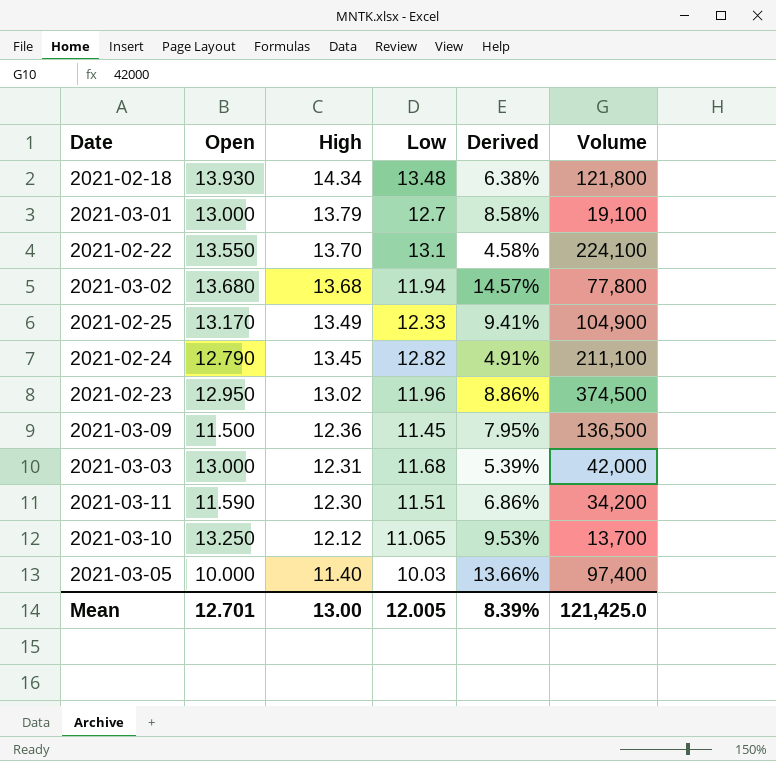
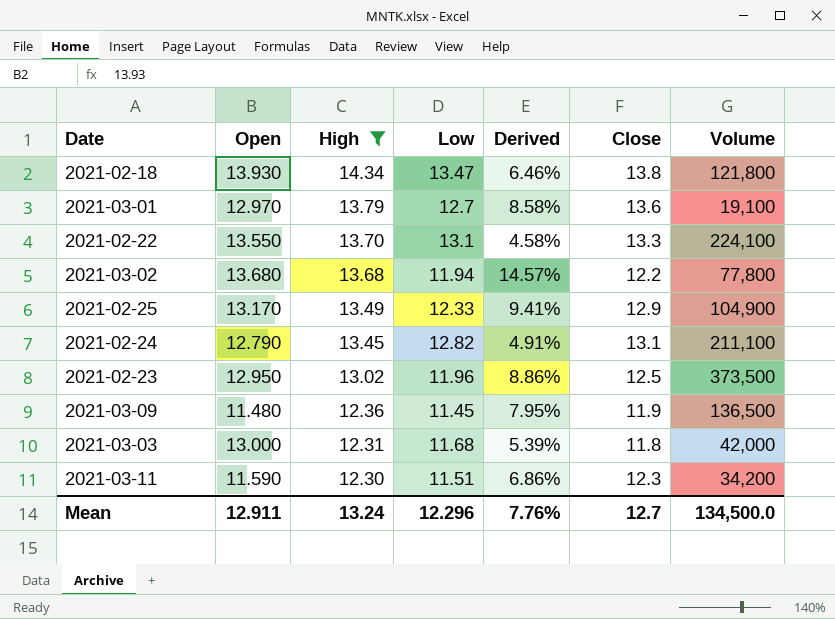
filter: none -> High >= 12.30
column Close | position: none -> 6
2021-02-18 | Low: 13.48 -> 13.47
2021-02-18 | Derived: 6.38% -> 6.46%
2021-03-01 | Open: 13.000 -> 12.970
2021-02-23 | Volume: 374,500 -> 373,500
2021-03-09 | Open: 11.500 -> 11.480
Mean | Open: 12.701 -> 12.911
Mean | High: 13.00 -> 13.24
Mean | Low: 12.005 -> 12.296
Mean | Derived: 8.39% -> 7.76%
Mean | Volume: 121,425.0 -> 134,500.0

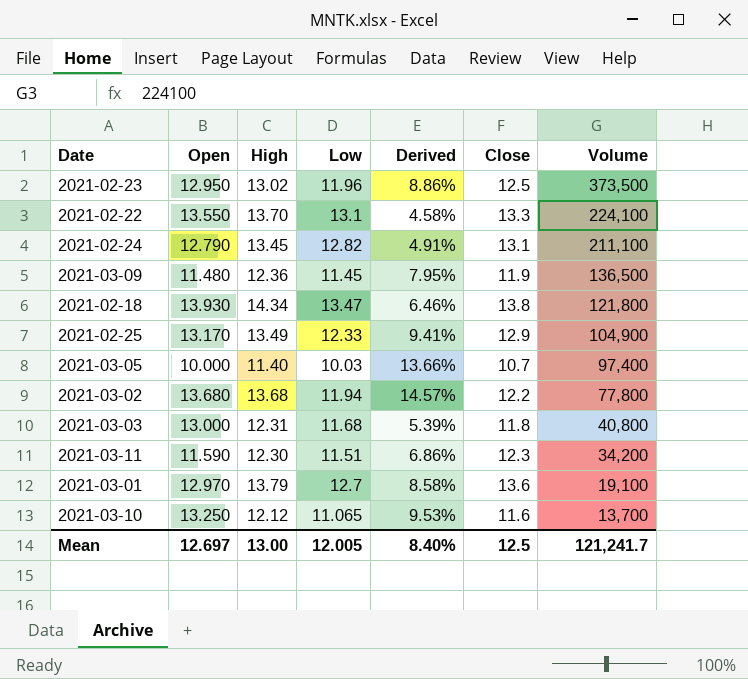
filter: High >= 12.30 -> none
row order: High descending -> Volume descending
2021-03-03 | Volume: 42,000 -> 40,800
Mean | Open: 12.911 -> 12.697
Mean | High: 13.24 -> 13.00
Mean | Low: 12.296 -> 12.005
Mean | Derived: 7.76% -> 8.40%
Mean | Close: 12.7 -> 12.5
Mean | Volume: 134,500.0 -> 121,241.7

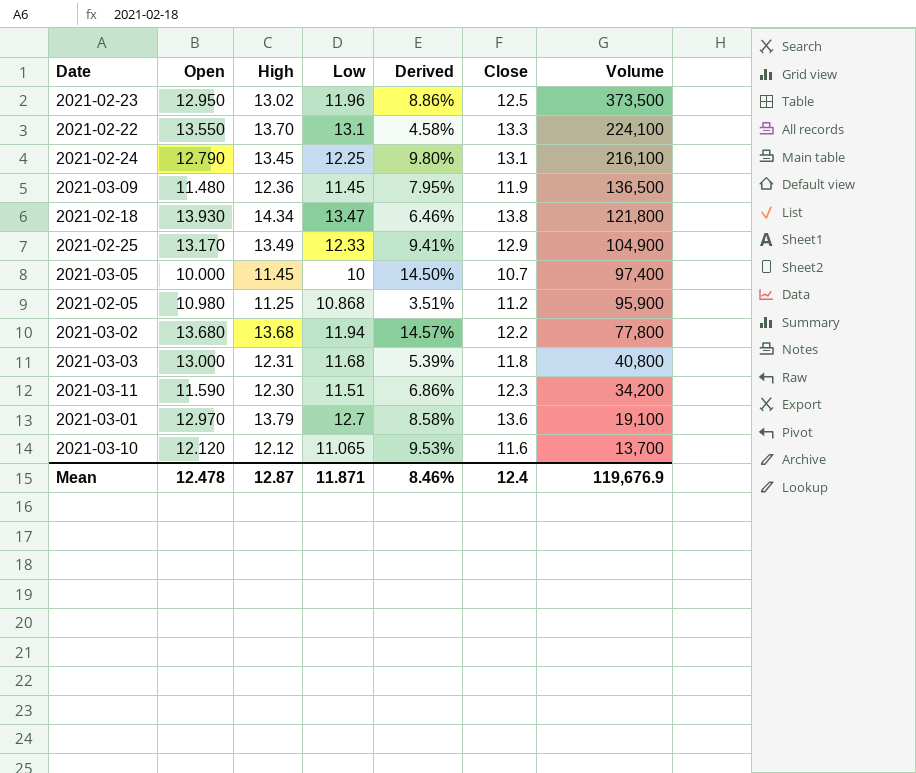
2021-02-24 | Low: 12.82 -> 12.25
2021-02-24 | Derived: 4.91% -> 9.80%
2021-02-24 | Volume: 211,100 -> 216,100
2021-03-05 | High: 11.40 -> 11.45
2021-03-05 | Low: 10.03 -> 10
2021-03-05 | Derived: 13.66% -> 14.50%
row 2021-02-05: none -> 10.980 | 11.25 | 10.868 | 3.51% | 11.2 | 95,900
2021-03-10 | Open: 13.250 -> 12.120
Mean | Open: 12.697 -> 12.478
Mean | High: 13.00 -> 12.87
Mean | Low: 12.005 -> 11.871
Mean | Derived: 8.40% -> 8.46%
Mean | Close: 12.5 -> 12.4
Mean | Volume: 121,241.7 -> 119,676.9

